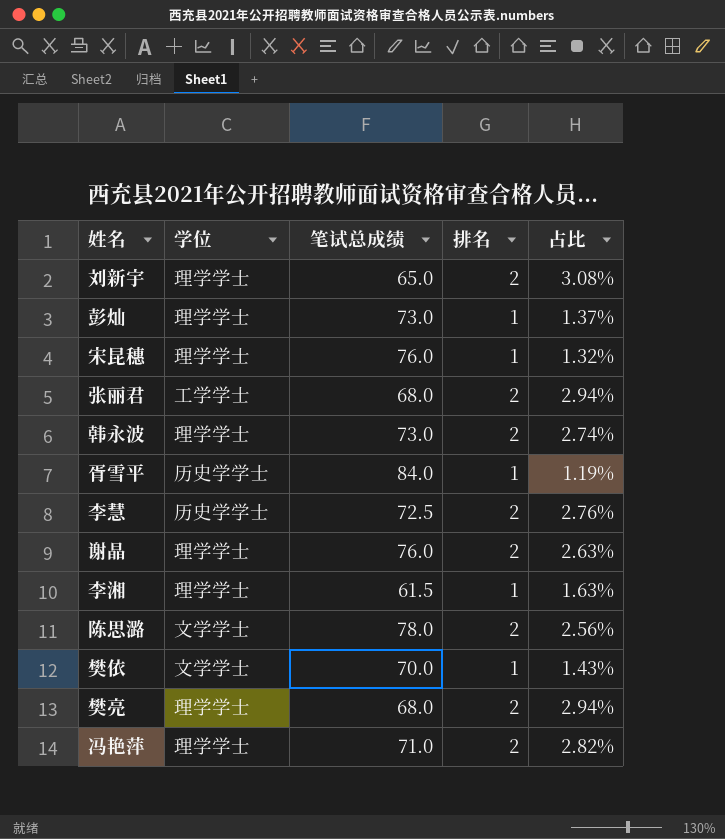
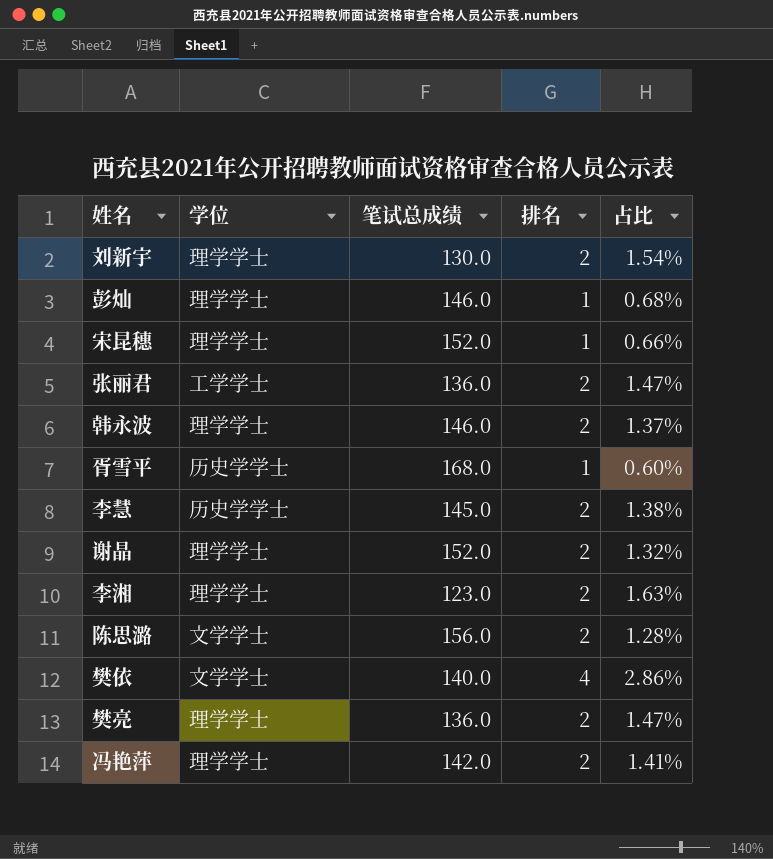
刘新宇 | 笔试总成绩: 65.0 -> 130.0
刘新宇 | 占比: 3.08% -> 1.54%
彭灿 | 笔试总成绩: 73.0 -> 146.0
彭灿 | 占比: 1.37% -> 0.68%
宋昆穗 | 笔试总成绩: 76.0 -> 152.0
宋昆穗 | 占比: 1.32% -> 0.66%
张丽君 | 笔试总成绩: 68.0 -> 136.0
张丽君 | 占比: 2.94% -> 1.47%
韩永波 | 笔试总成绩: 73.0 -> 146.0
韩永波 | 占比: 2.74% -> 1.37%
胥雪平 | 笔试总成绩: 84.0 -> 168.0
胥雪平 | 占比: 1.19% -> 0.60%
李慧 | 笔试总成绩: 72.5 -> 145.0
李慧 | 占比: 2.76% -> 1.38%
谢晶 | 笔试总成绩: 76.0 -> 152.0
谢晶 | 占比: 2.63% -> 1.32%
李湘 | 笔试总成绩: 61.5 -> 123.0
李湘 | 排名: 1 -> 2
陈思潞 | 笔试总成绩: 78.0 -> 156.0
陈思潞 | 占比: 2.56% -> 1.28%
樊依 | 笔试总成绩: 70.0 -> 140.0
樊依 | 排名: 1 -> 4
樊依 | 占比: 1.43% -> 2.86%
樊亮 | 笔试总成绩: 68.0 -> 136.0
樊亮 | 占比: 2.94% -> 1.47%
冯艳萍 | 笔试总成绩: 71.0 -> 142.0
冯艳萍 | 占比: 2.82% -> 1.41%

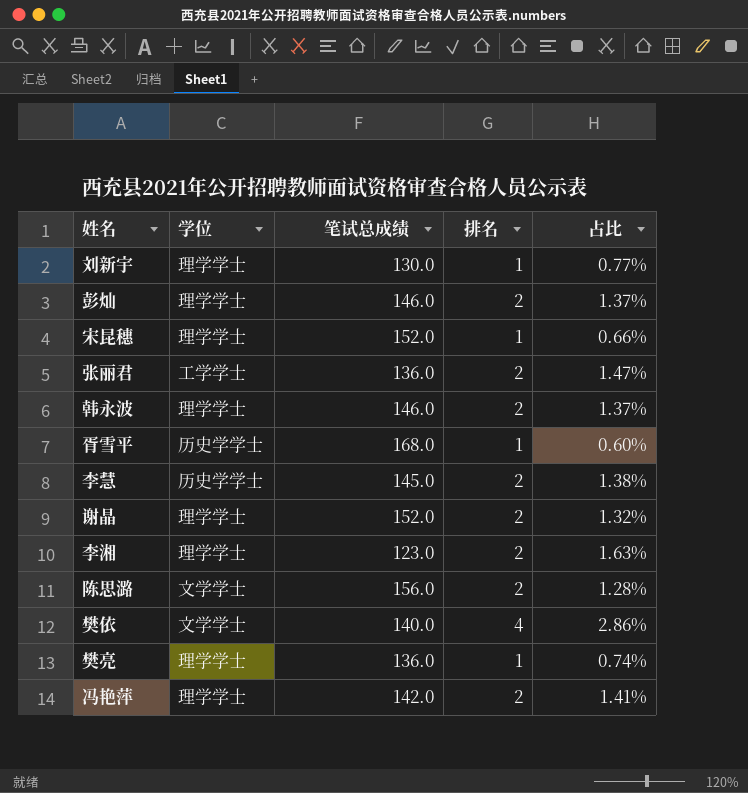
刘新宇 | 排名: 2 -> 1
刘新宇 | 占比: 1.54% -> 0.77%
彭灿 | 排名: 1 -> 2
彭灿 | 占比: 0.68% -> 1.37%
樊亮 | 排名: 2 -> 1
樊亮 | 占比: 1.47% -> 0.74%

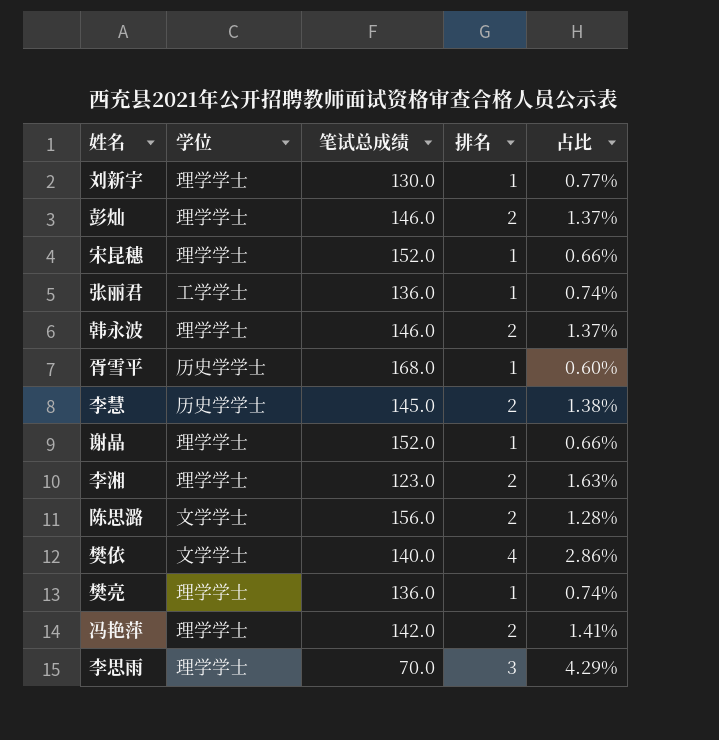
张丽君 | 排名: 2 -> 1
张丽君 | 占比: 1.47% -> 0.74%
谢晶 | 排名: 2 -> 1
谢晶 | 占比: 1.32% -> 0.66%
row 李思雨: none -> 理学学士 | 70.0 | 3 | 4.29%

